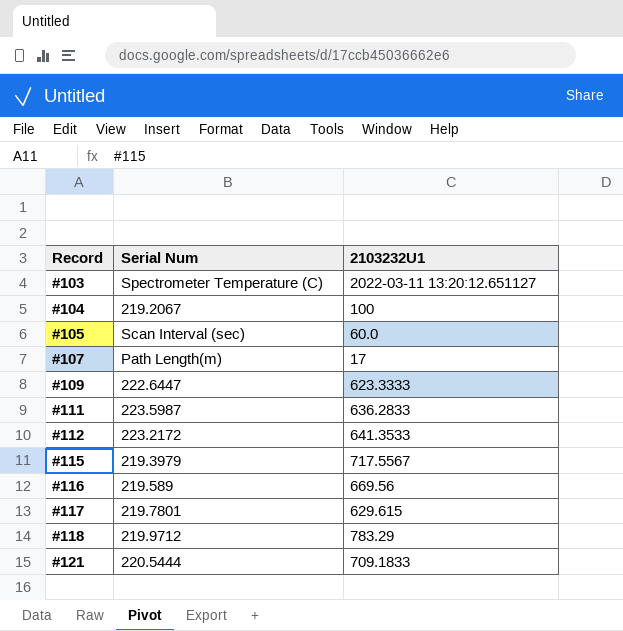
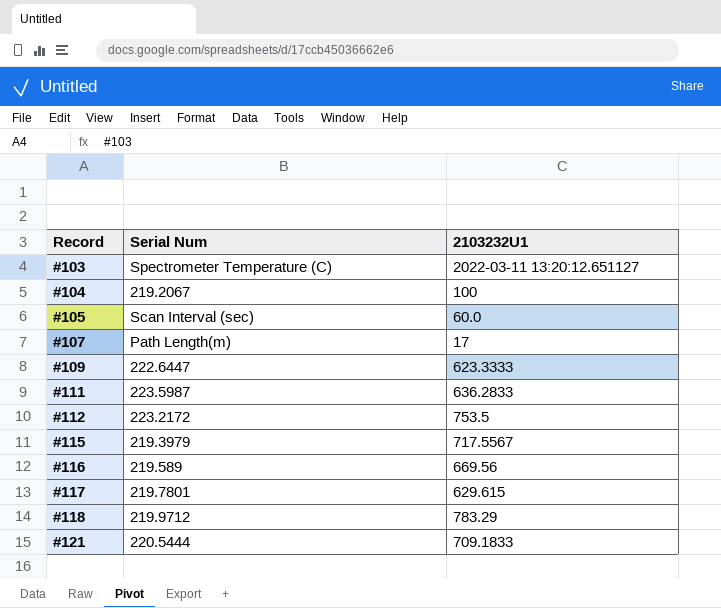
#112 | 2103232U1: 641.3533 -> 753.5

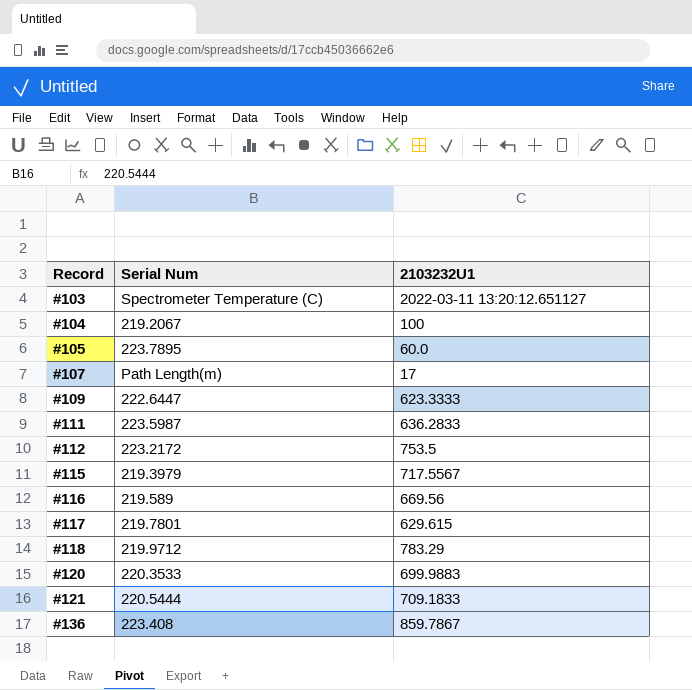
#105 | Serial Num: Scan Interval (sec) -> 223.7895
row #120: none -> 220.3533 | 699.9883
row #136: none -> 223.408 | 859.7867

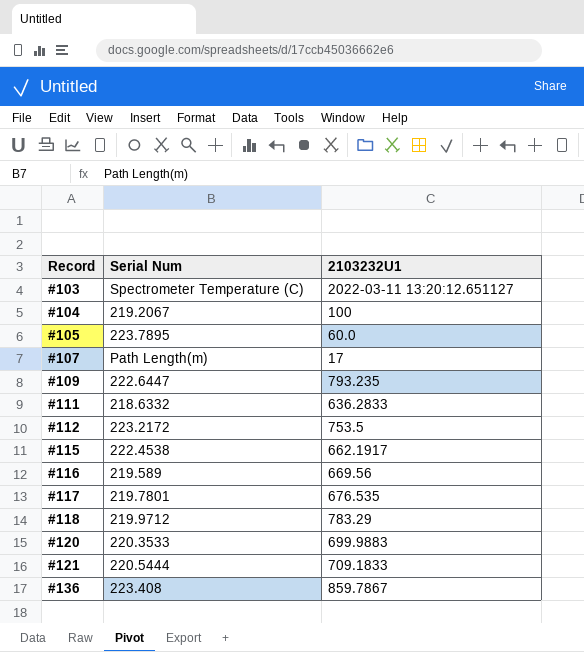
#109 | 2103232U1: 623.3333 -> 793.235
#111 | Serial Num: 223.5987 -> 218.6332
#115 | Serial Num: 219.3979 -> 222.4538
#115 | 2103232U1: 717.5567 -> 662.1917
#117 | 2103232U1: 629.615 -> 676.535

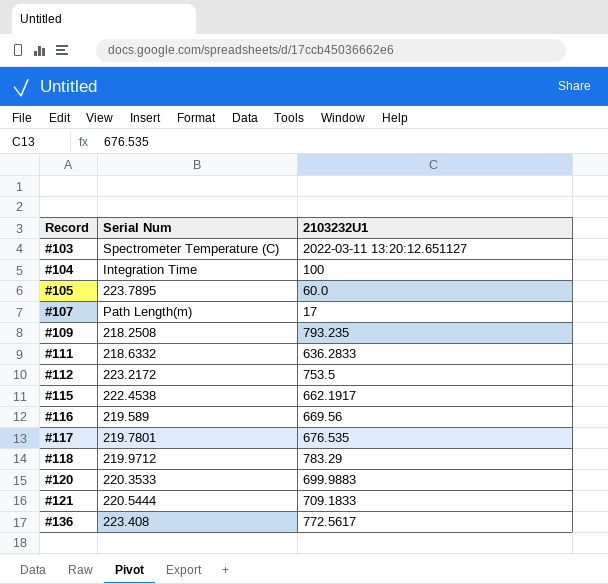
#104 | Serial Num: 219.2067 -> Integration Time
#109 | Serial Num: 222.6447 -> 218.2508
#136 | 2103232U1: 859.7867 -> 772.5617

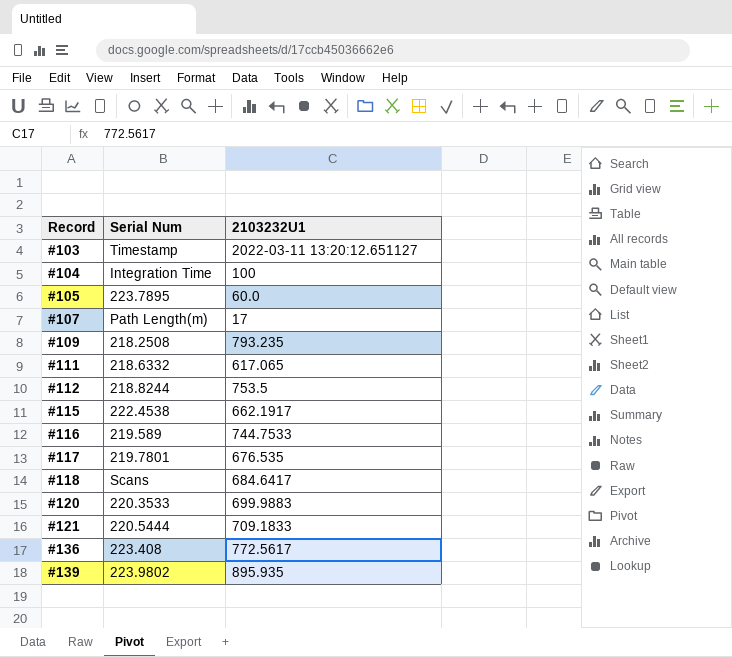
#103 | Serial Num: Spectrometer Temperature (C) -> Timestamp
#111 | 2103232U1: 636.2833 -> 617.065
#112 | Serial Num: 223.2172 -> 218.8244
#116 | 2103232U1: 669.56 -> 744.7533
#118 | Serial Num: 219.9712 -> Scans
#118 | 2103232U1: 783.29 -> 684.6417
row #139: none -> 223.9802 | 895.935

